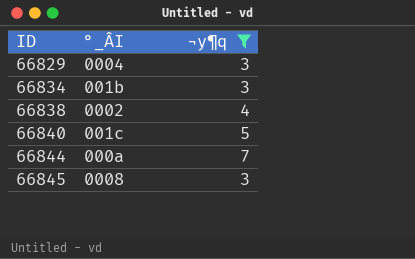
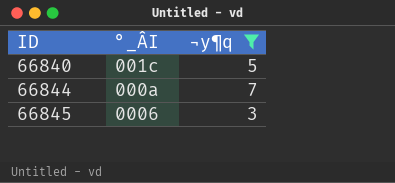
row 66829: 0004 | 3 -> none
row 66834: 001b | 3 -> none
row 66838: 0002 | 4 -> none
66845 | °_ÂI: 0008 -> 0006

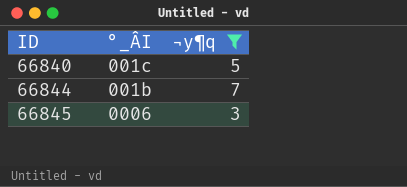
66844 | °_ÂI: 000a -> 001b

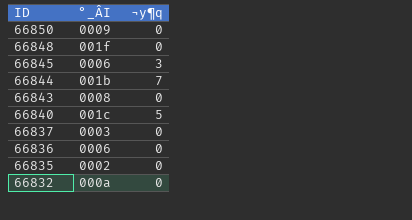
filter: ¬y¶q != 0 -> none
row order: ID ascending -> ID descending

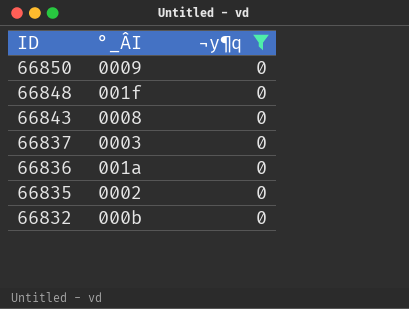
filter: none -> ¬y¶q = 0
66836 | °_ÂI: 0006 -> 001a
66832 | °_ÂI: 000a -> 000b

